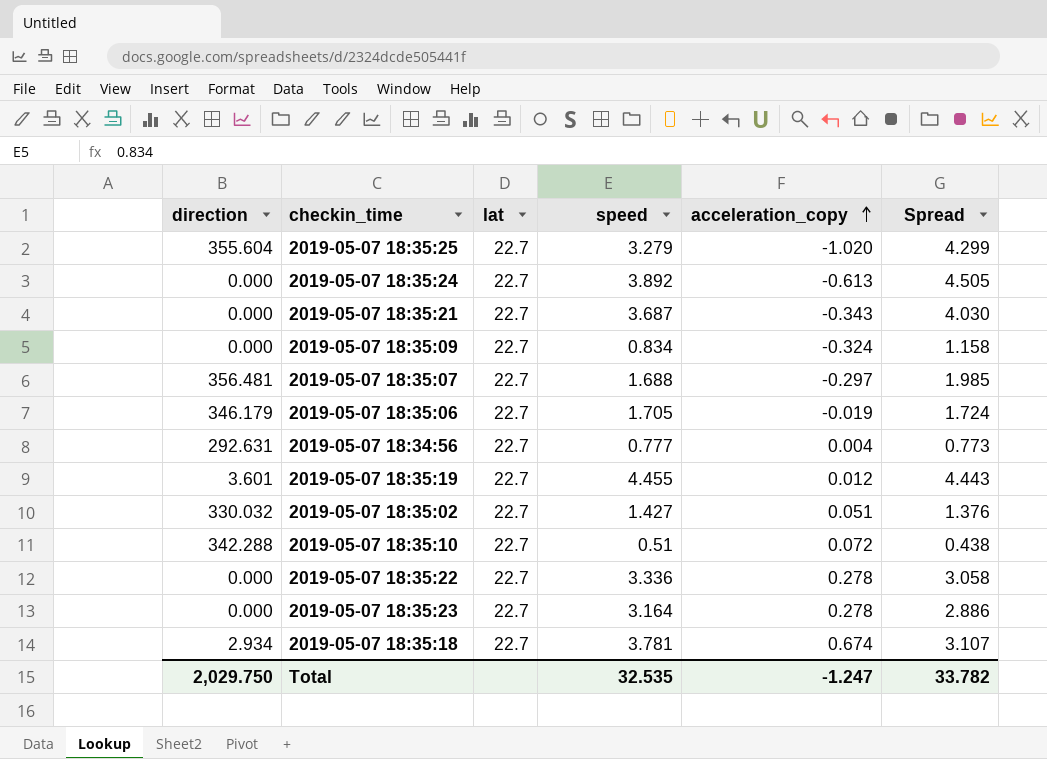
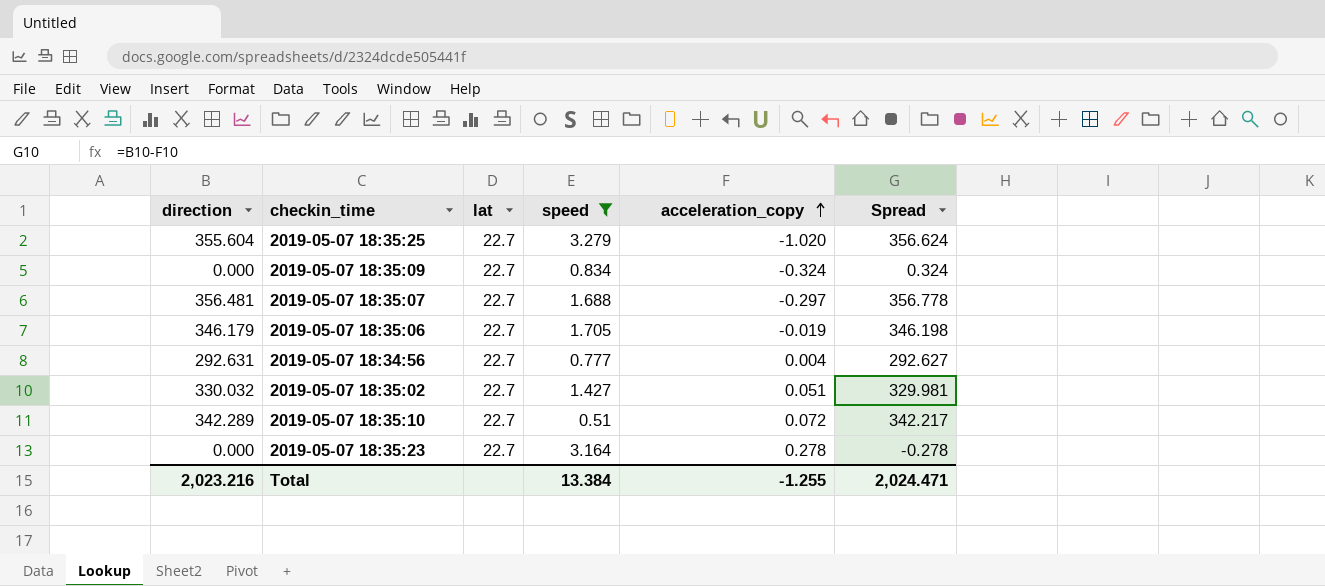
filter: none -> speed <= 3.279
column Spread | formula: [speed] - [acceleration_copy] -> [direction] - [acceleration_copy]
2019-05-07 18:35:10 | direction: 342.288 -> 342.289
Total | direction: 2,029.750 -> 2,023.216
Total | speed: 32.535 -> 13.384
Total | acceleration_copy: -1.247 -> -1.255
Total | Spread: 33.782 -> 2,024.471

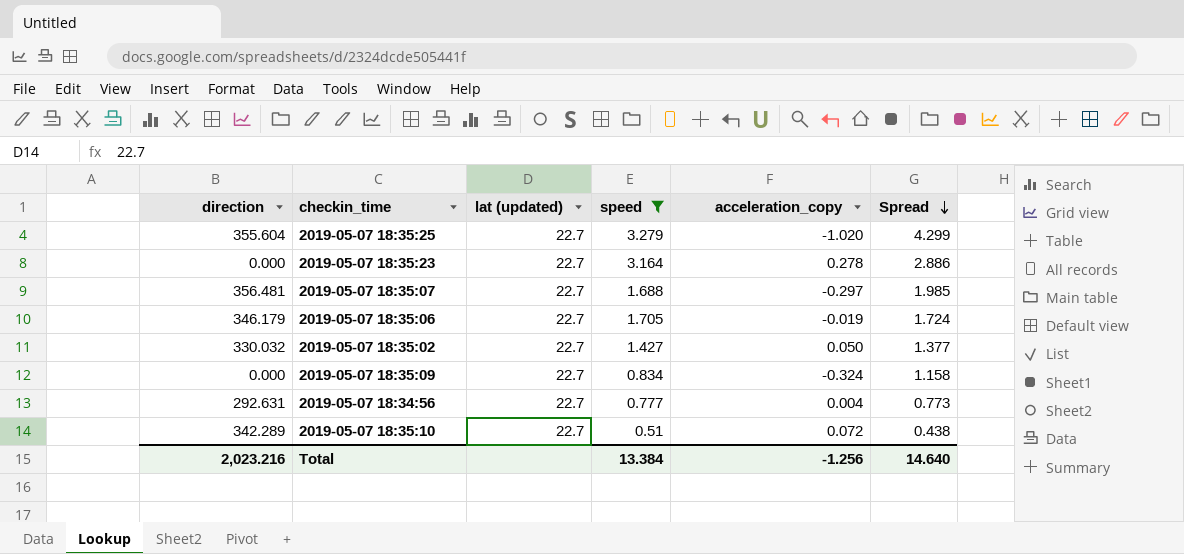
row order: acceleration_copy ascending -> Spread descending
column name: lat -> lat (updated)
column Spread | formula: [direction] - [acceleration_copy] -> [speed] - [acceleration_copy]
2019-05-07 18:35:02 | acceleration_copy: 0.051 -> 0.050
Total | acceleration_copy: -1.255 -> -1.256
Total | Spread: 2,024.471 -> 14.640

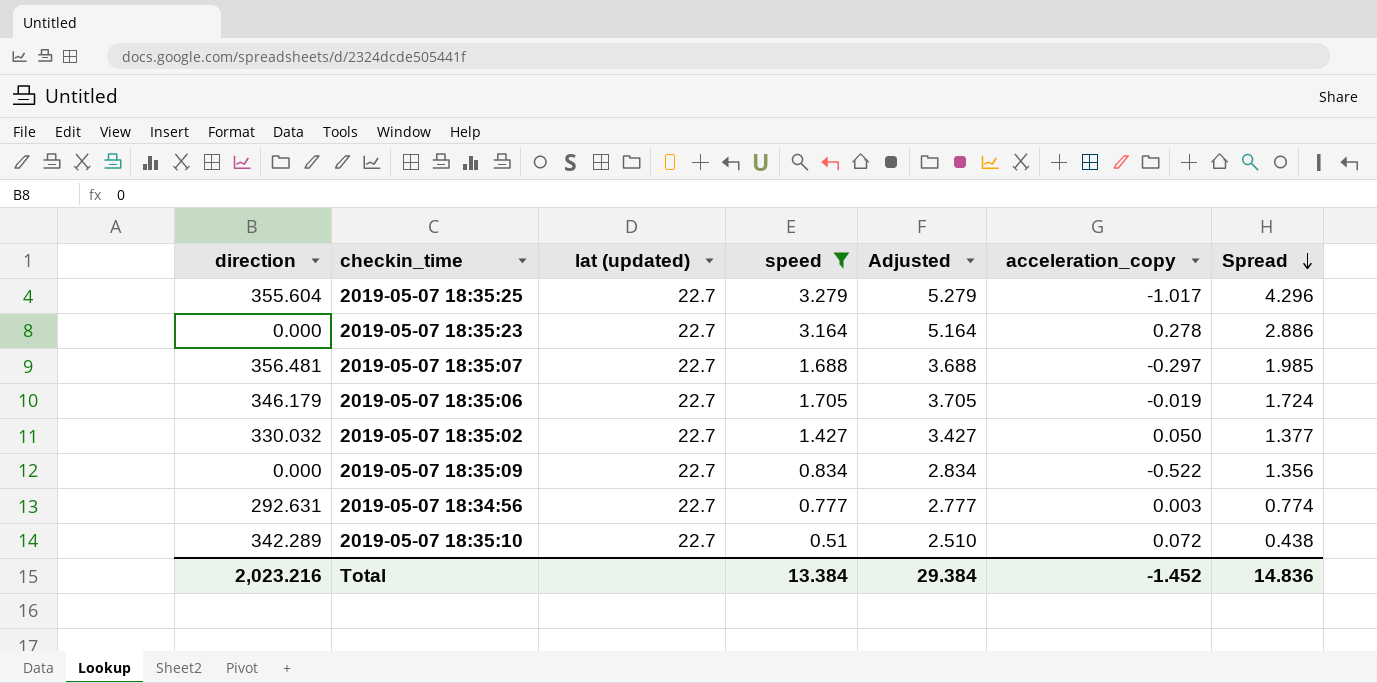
column Adjusted | formula: none -> [speed] + 2
2019-05-07 18:35:25 | acceleration_copy: -1.020 -> -1.017
2019-05-07 18:35:25 | Spread: 4.299 -> 4.296
2019-05-07 18:35:09 | acceleration_copy: -0.324 -> -0.522
2019-05-07 18:35:09 | Spread: 1.158 -> 1.356
2019-05-07 18:34:56 | acceleration_copy: 0.004 -> 0.003
2019-05-07 18:34:56 | Spread: 0.773 -> 0.774
Total | acceleration_copy: -1.256 -> -1.452
Total | Spread: 14.640 -> 14.836

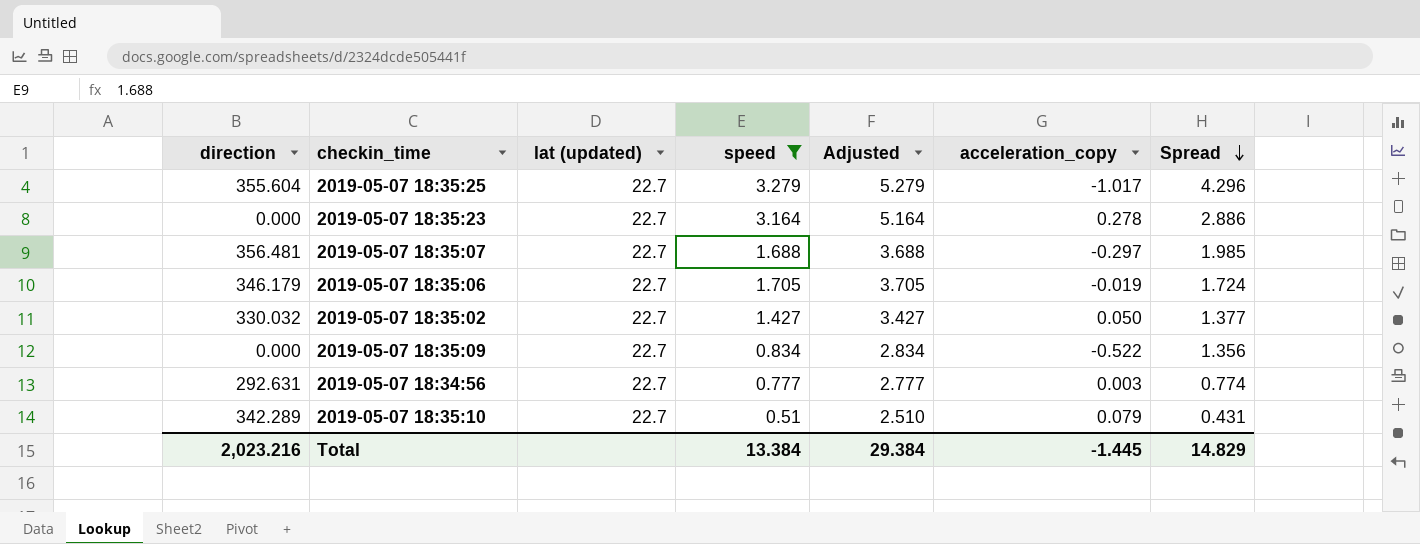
2019-05-07 18:35:10 | acceleration_copy: 0.072 -> 0.079
2019-05-07 18:35:10 | Spread: 0.438 -> 0.431
Total | acceleration_copy: -1.452 -> -1.445
Total | Spread: 14.836 -> 14.829

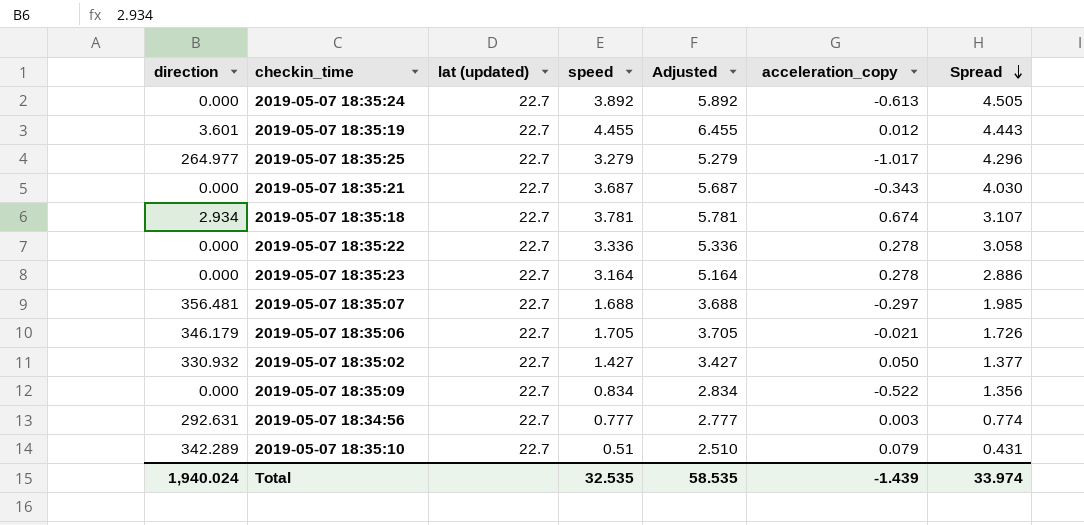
filter: speed <= 3.279 -> none
2019-05-07 18:35:25 | direction: 355.604 -> 264.977
2019-05-07 18:35:06 | acceleration_copy: -0.019 -> -0.021
2019-05-07 18:35:06 | Spread: 1.724 -> 1.726
2019-05-07 18:35:02 | direction: 330.032 -> 330.932
Total | direction: 2,023.216 -> 1,940.024
Total | speed: 13.384 -> 32.535
Total | Adjusted: 29.384 -> 58.535
Total | acceleration_copy: -1.445 -> -1.439
Total | Spread: 14.829 -> 33.974

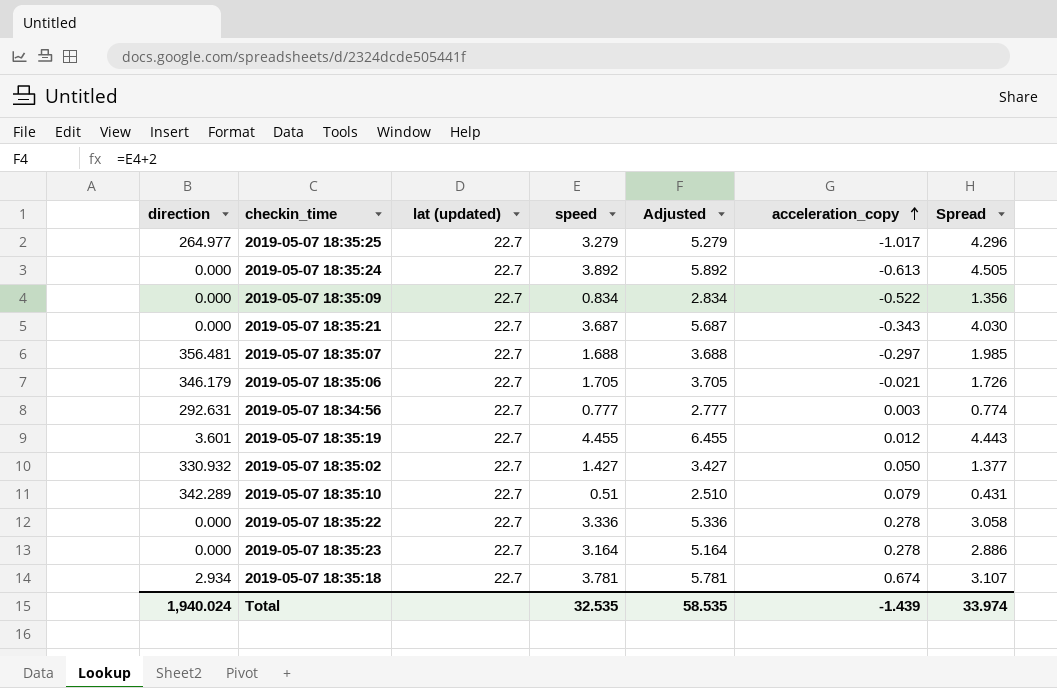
row order: Spread descending -> acceleration_copy ascending

